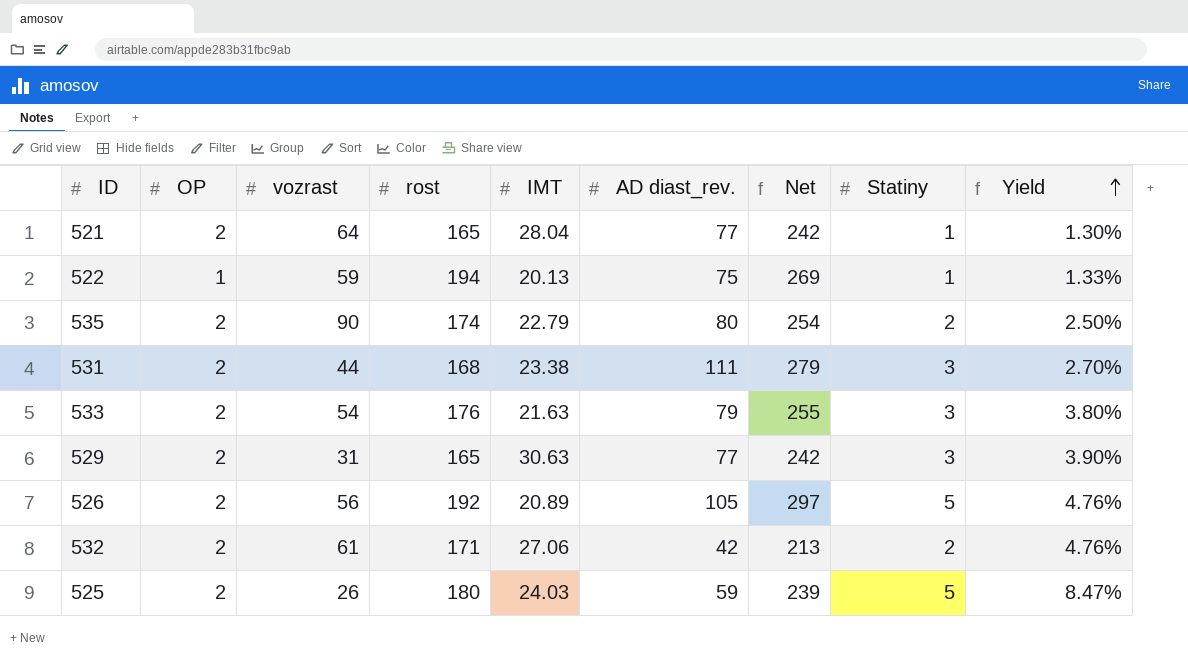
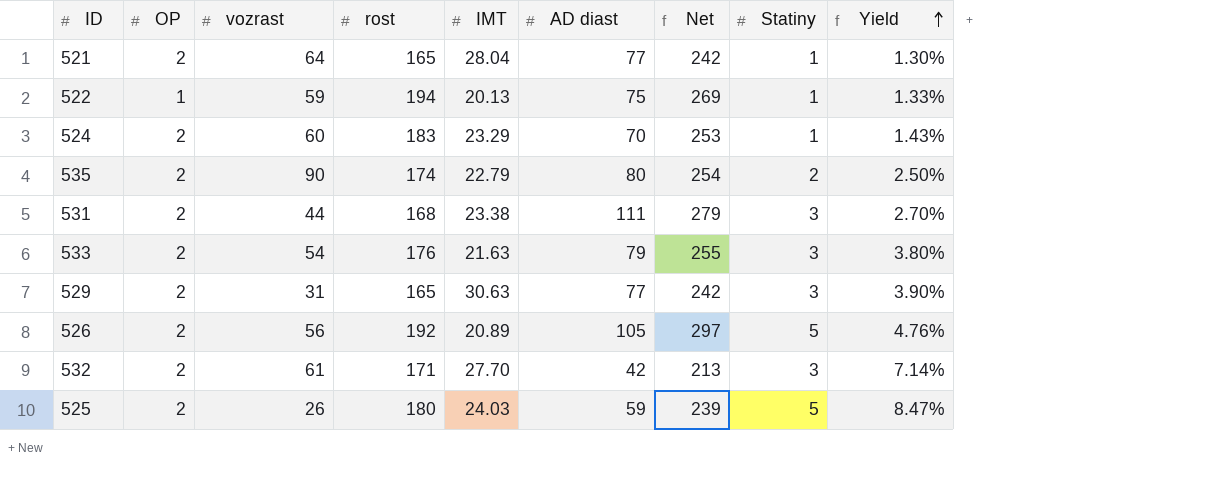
column name: AD diast_rev. -> AD diast
row 524: none -> 2 | 60 | 183 | 23.29 | 70 | 253 | 1 | 1.43%
532 | IMT: 27.06 -> 27.70
532 | Statiny: 2 -> 3
532 | Yield: 4.76% -> 7.14%

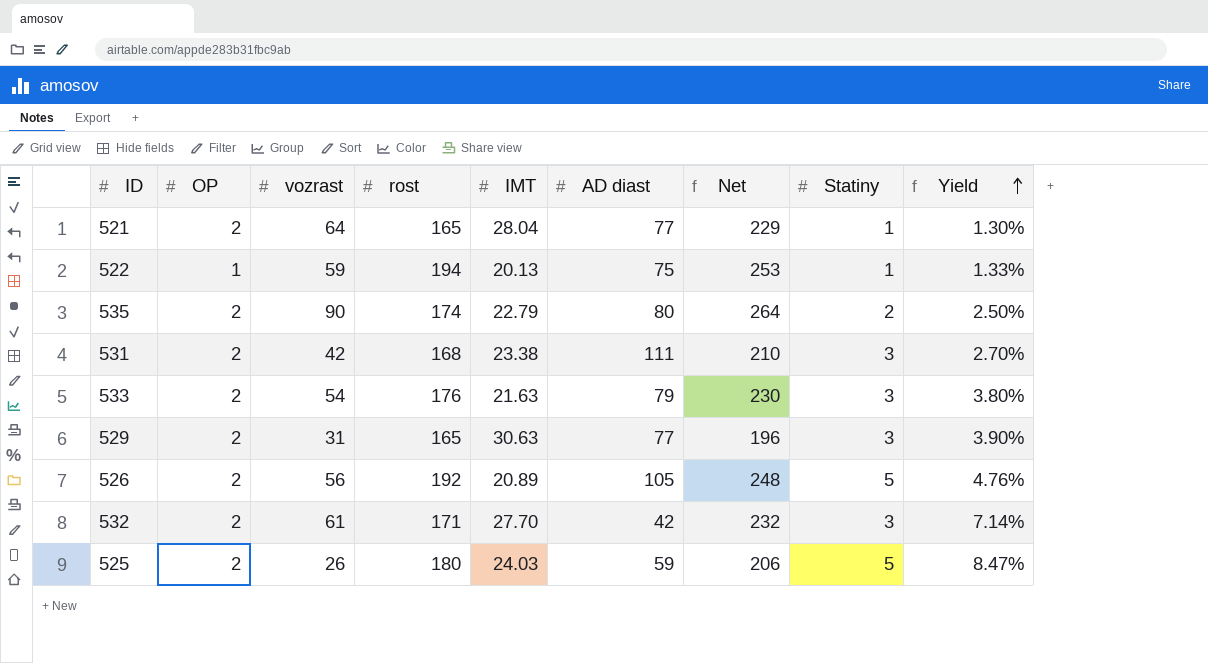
column Net | formula: [rost] + [AD diast] -> [vozrast] + [rost]
row 524: 2 | 60 | 183 | 23.29 | 70 | 253 | 1 | 1.43% -> none
531 | vozrast: 44 -> 42

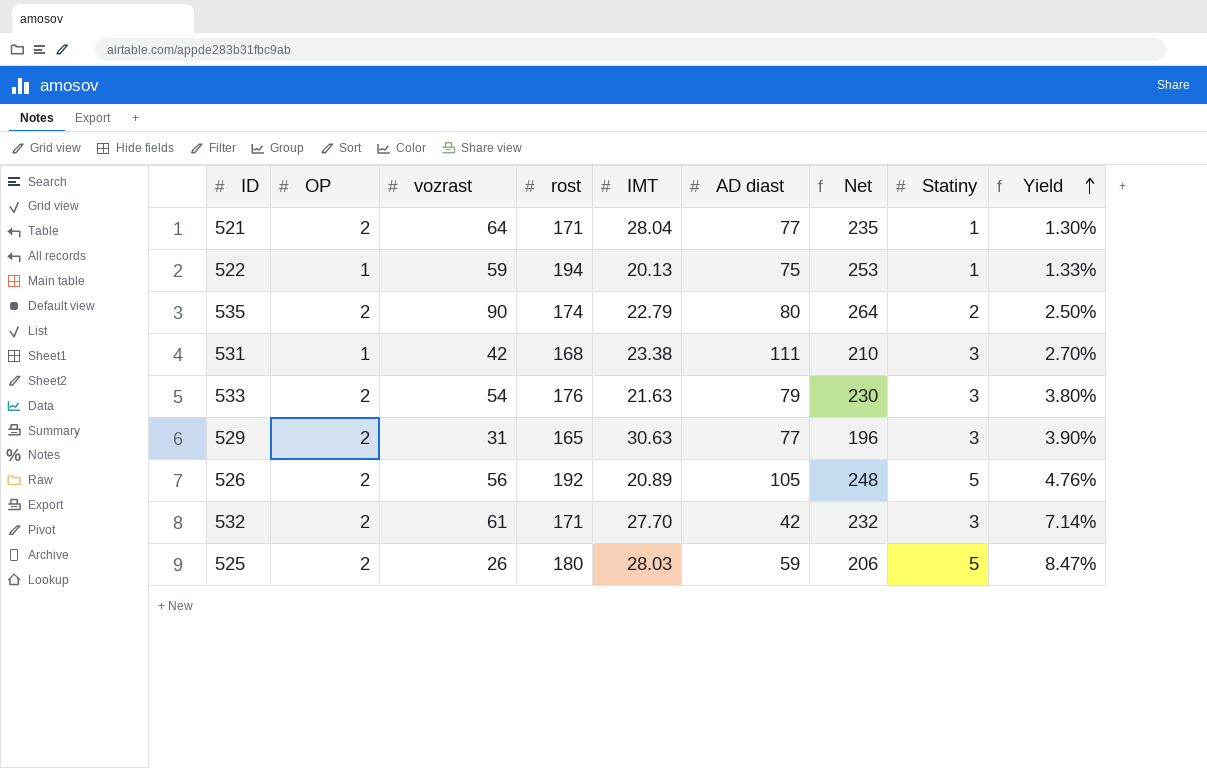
521 | rost: 165 -> 171
521 | Net: 229 -> 235
531 | OP: 2 -> 1
525 | IMT: 24.03 -> 28.03

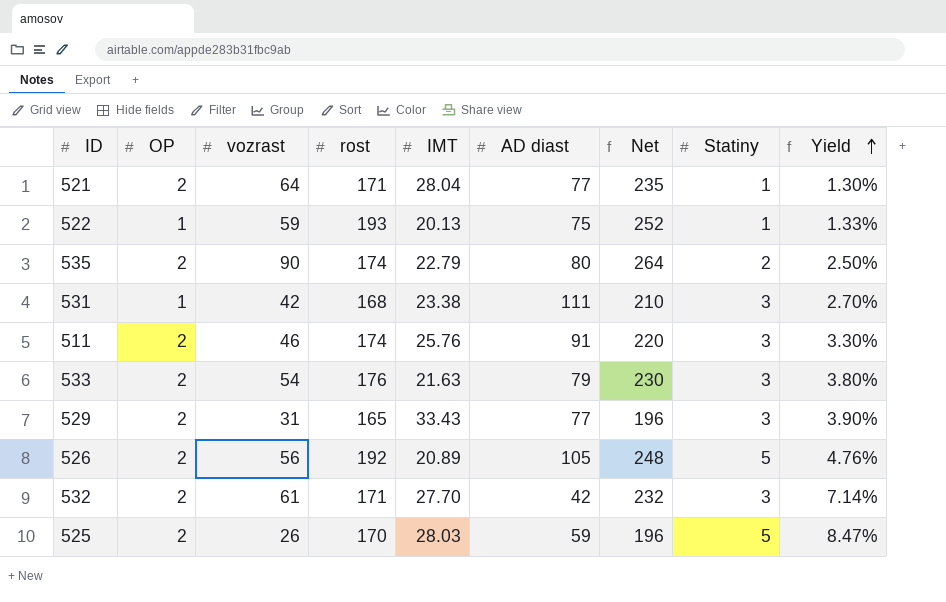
522 | rost: 194 -> 193
522 | Net: 253 -> 252
row 511: none -> 2 | 46 | 174 | 25.76 | 91 | 220 | 3 | 3.30%
529 | IMT: 30.63 -> 33.43
525 | rost: 180 -> 170
525 | Net: 206 -> 196

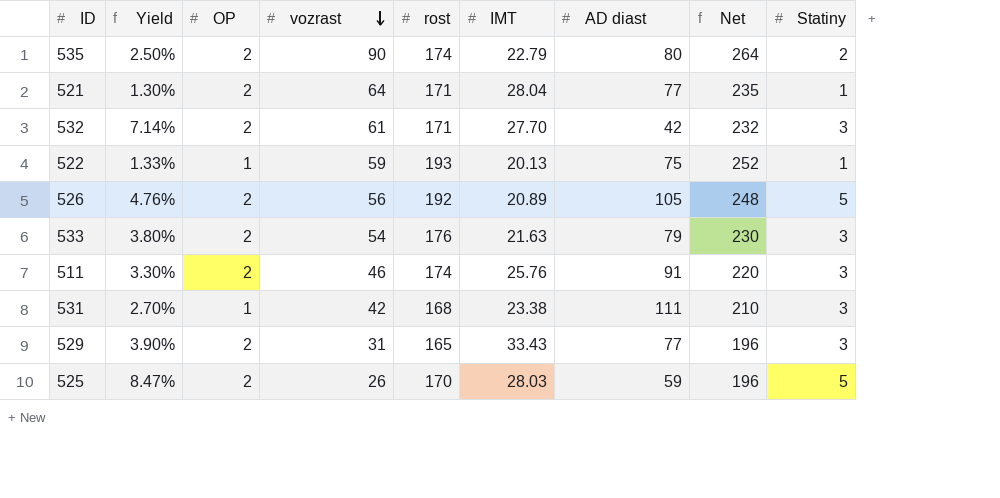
row order: Yield ascending -> vozrast descending
column Yield | position: 9 -> 2

